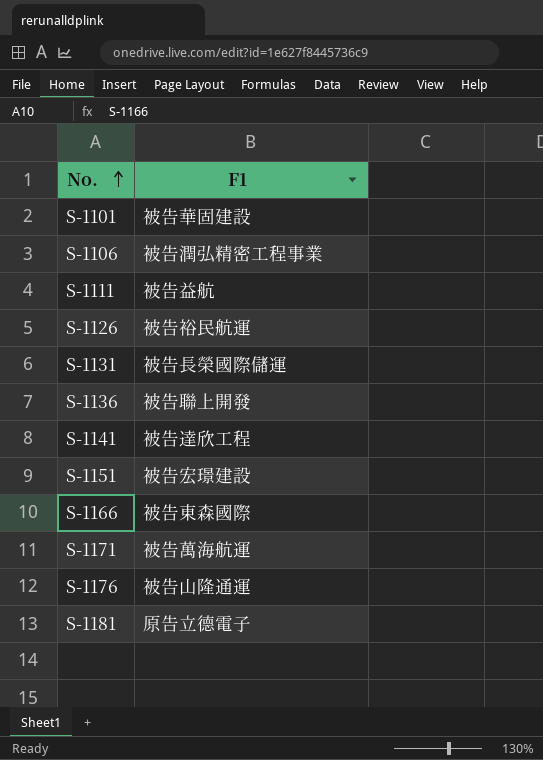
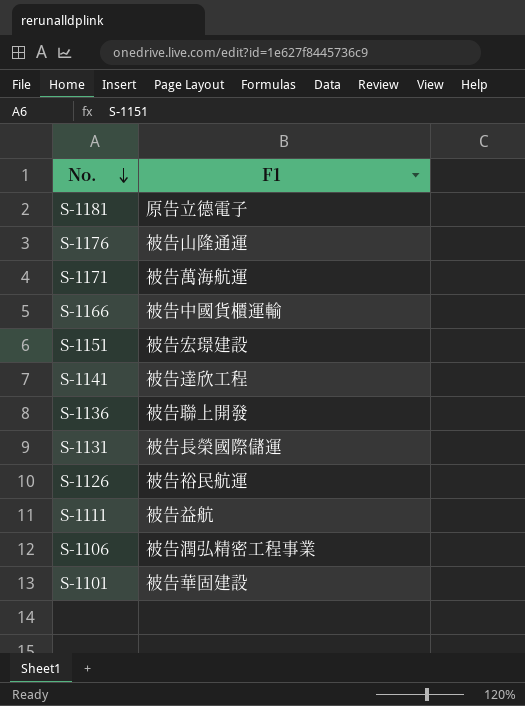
row order: No. ascending -> No. descending
S-1166 | F1: 被告東森國際 -> 被告中國貨櫃運輸

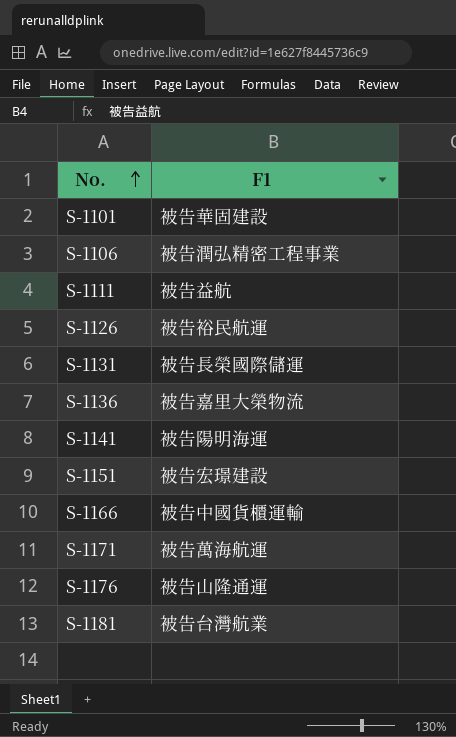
row order: No. descending -> No. ascending
S-1136 | F1: 被告聯上開發 -> 被告嘉里大榮物流
S-1141 | F1: 被告達欣工程 -> 被告陽明海運
S-1181 | F1: 原告立德電子 -> 被告台灣航業

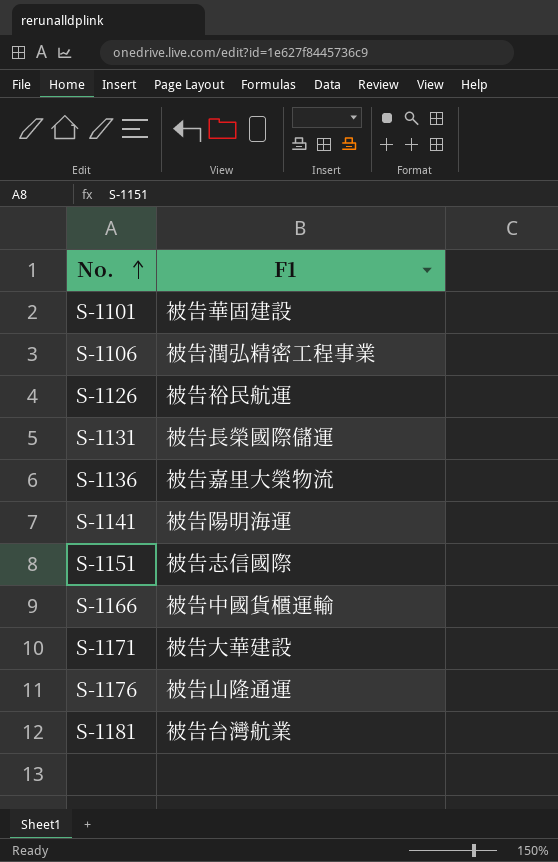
row S-1111: 被告益航 -> none
S-1151 | F1: 被告宏璟建設 -> 被告志信國際
S-1171 | F1: 被告萬海航運 -> 被告大華建設

